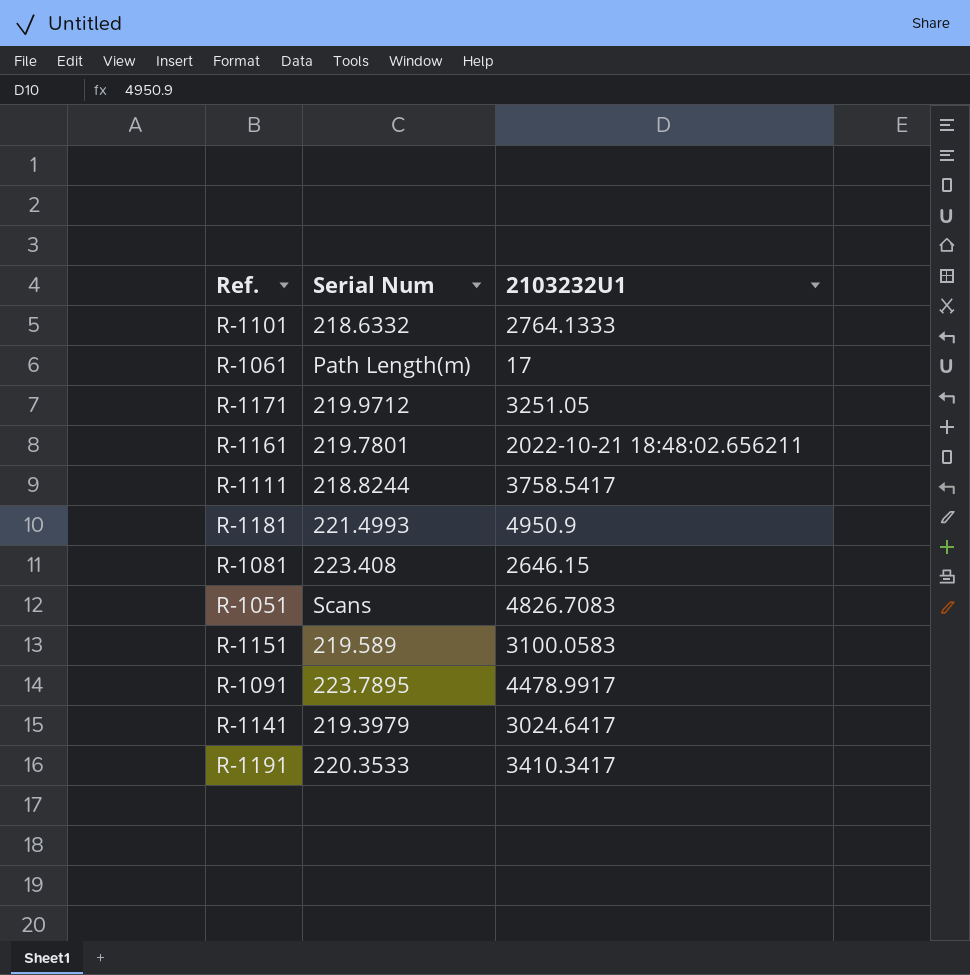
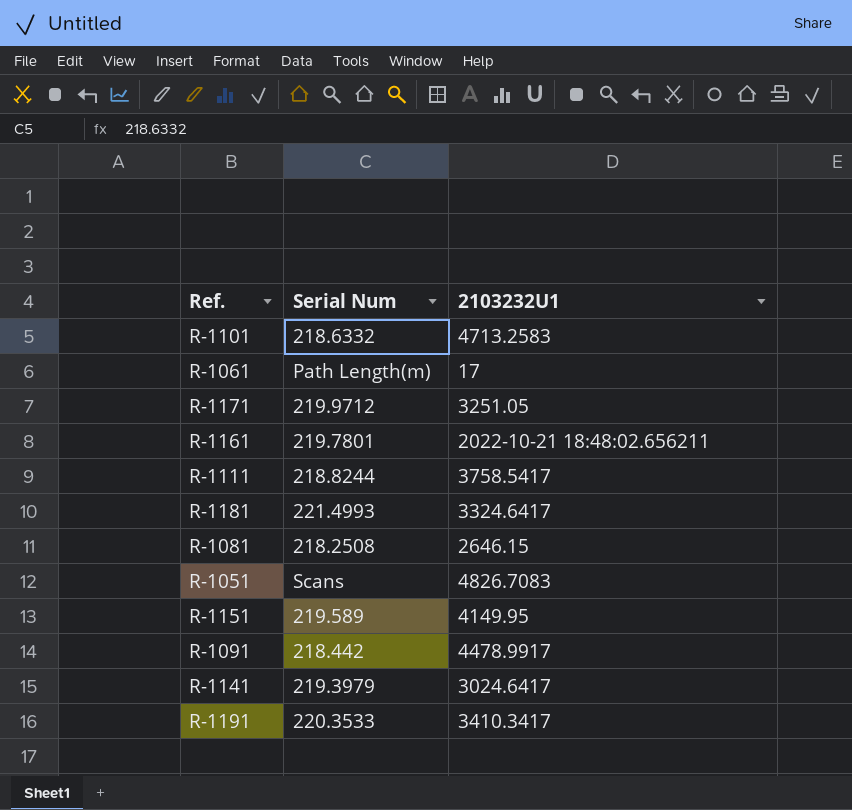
R-1101 | 2103232U1: 2764.1333 -> 4713.2583
R-1181 | 2103232U1: 4950.9 -> 3324.6417
R-1081 | Serial Num: 223.408 -> 218.2508
R-1151 | 2103232U1: 3100.0583 -> 4149.95
R-1091 | Serial Num: 223.7895 -> 218.442

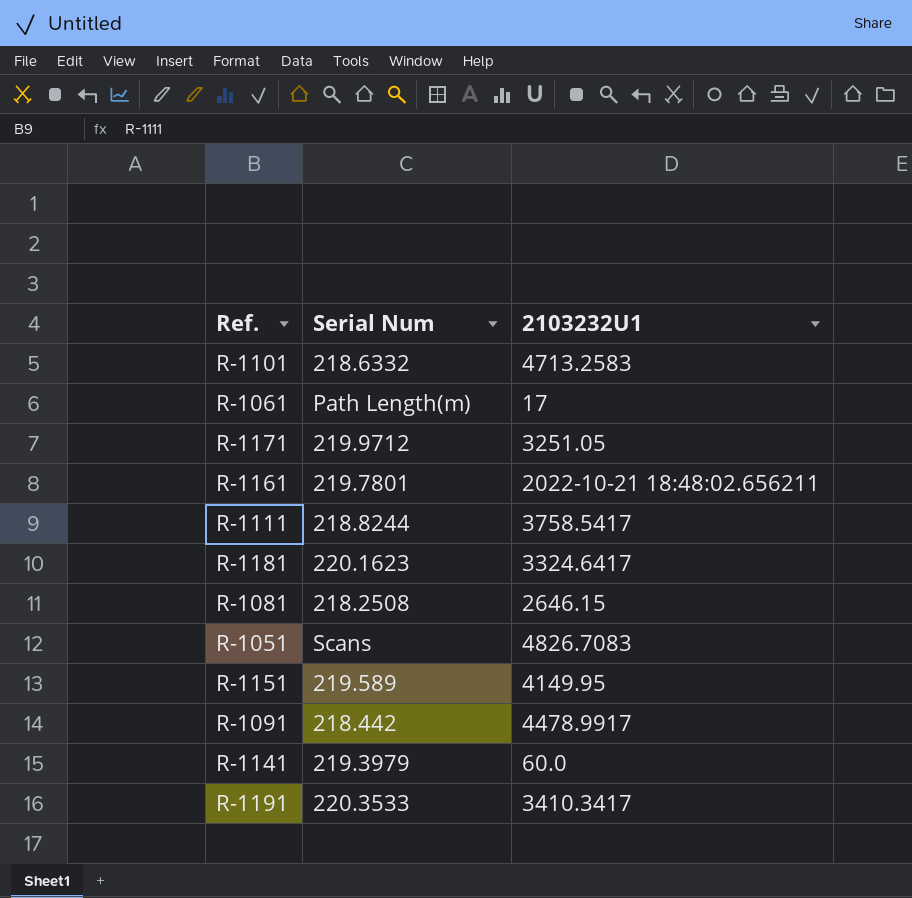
R-1181 | Serial Num: 221.4993 -> 220.1623
R-1141 | 2103232U1: 3024.6417 -> 60.0

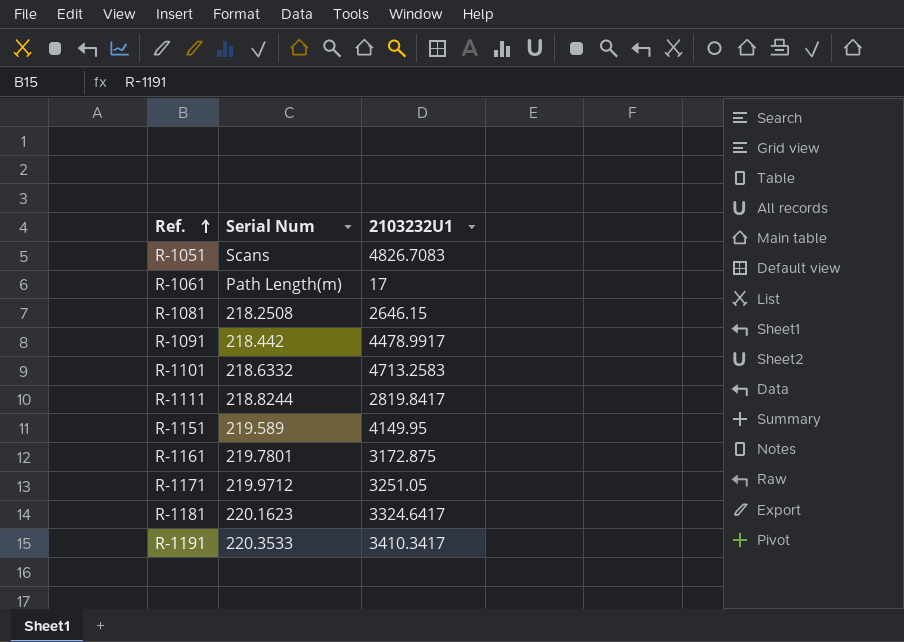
row order: none -> Ref. ascending
row R-1141: 219.3979 | 60.0 -> none
R-1111 | 2103232U1: 3758.5417 -> 2819.8417
R-1161 | 2103232U1: 2022-10-21 18:48:02.656211 -> 3172.875

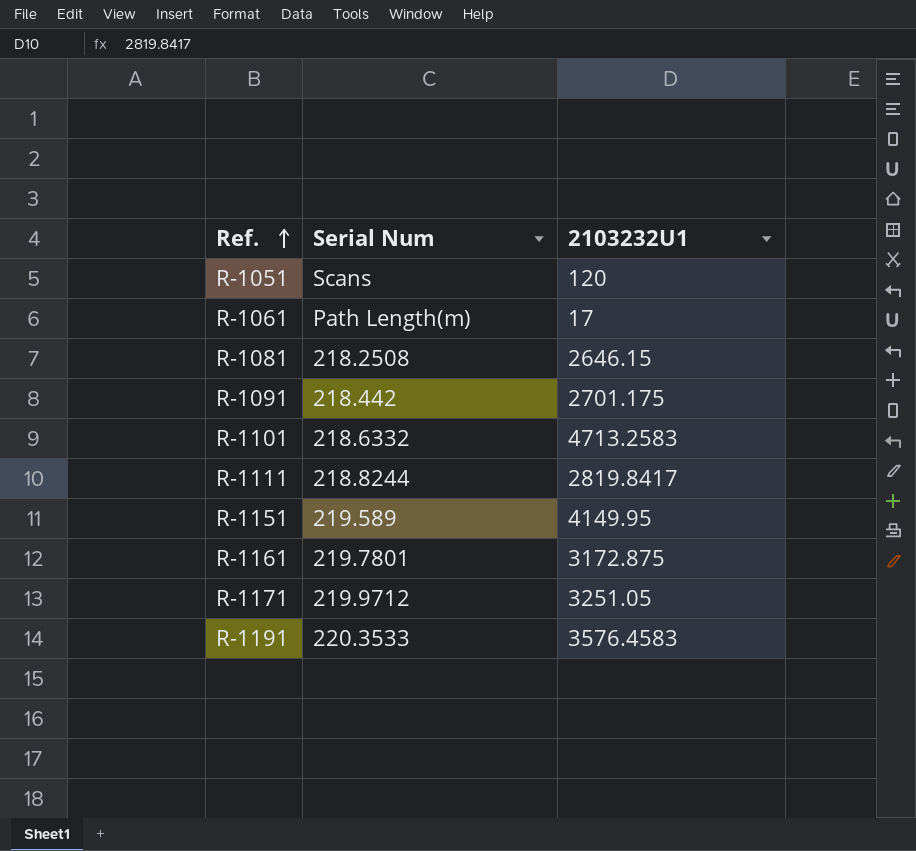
row R-1181: 220.1623 | 3324.6417 -> none
R-1051 | 2103232U1: 4826.7083 -> 120
R-1091 | 2103232U1: 4478.9917 -> 2701.175
R-1191 | 2103232U1: 3410.3417 -> 3576.4583

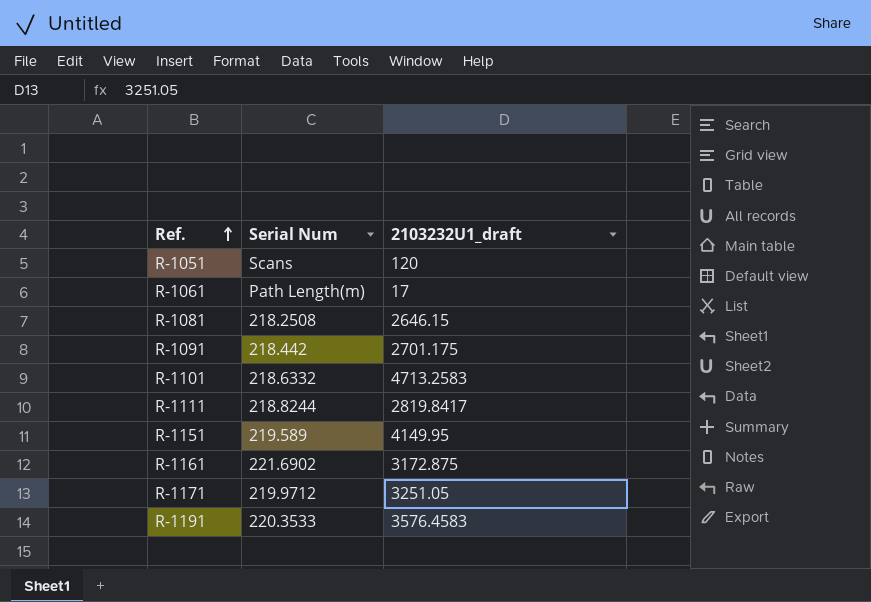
column name: 2103232U1 -> 2103232U1_draft
R-1161 | Serial Num: 219.7801 -> 221.6902

